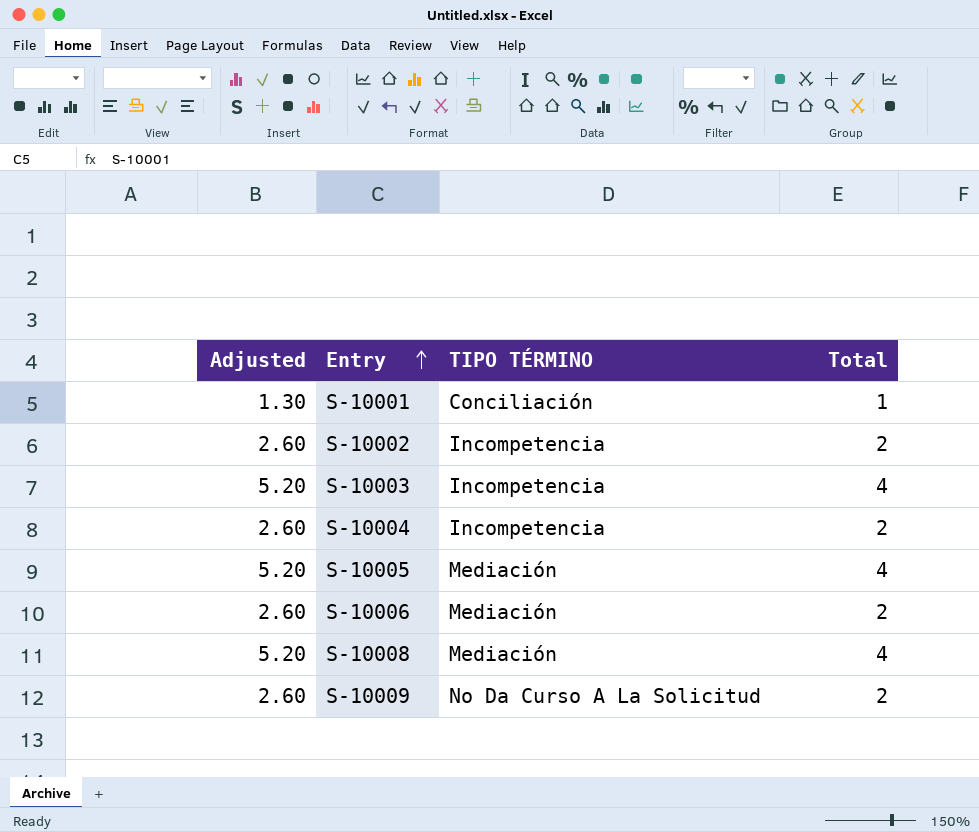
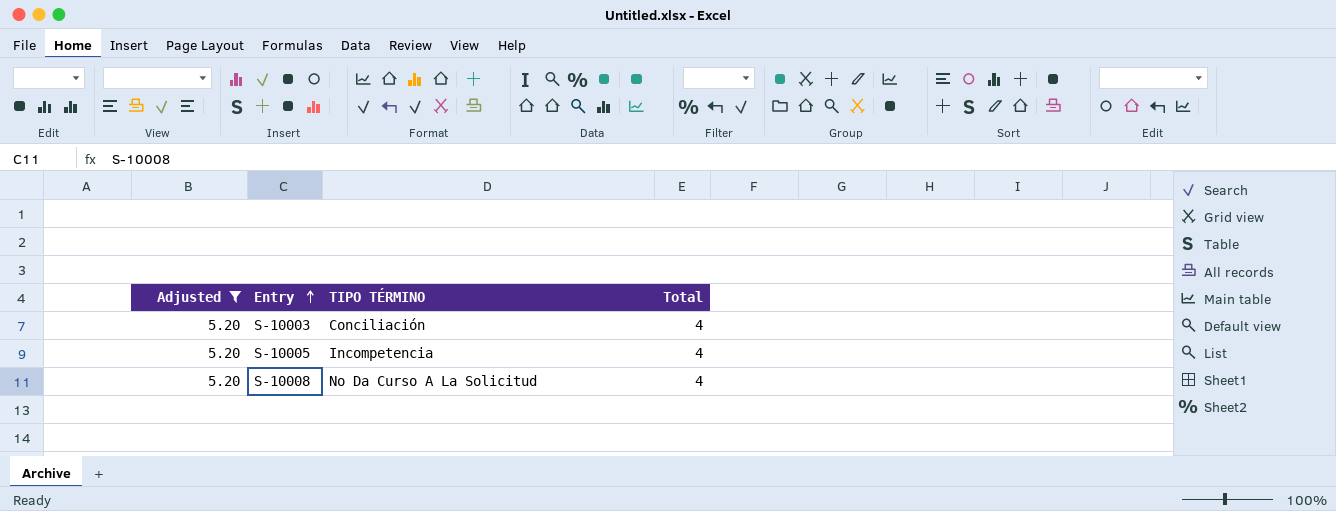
filter: none -> Adjusted = 5.20
S-10003 | TIPO TÉRMINO: Incompetencia -> Conciliación
S-10005 | TIPO TÉRMINO: Mediación -> Incompetencia
S-10008 | TIPO TÉRMINO: Mediación -> No Da Curso A La Solicitud

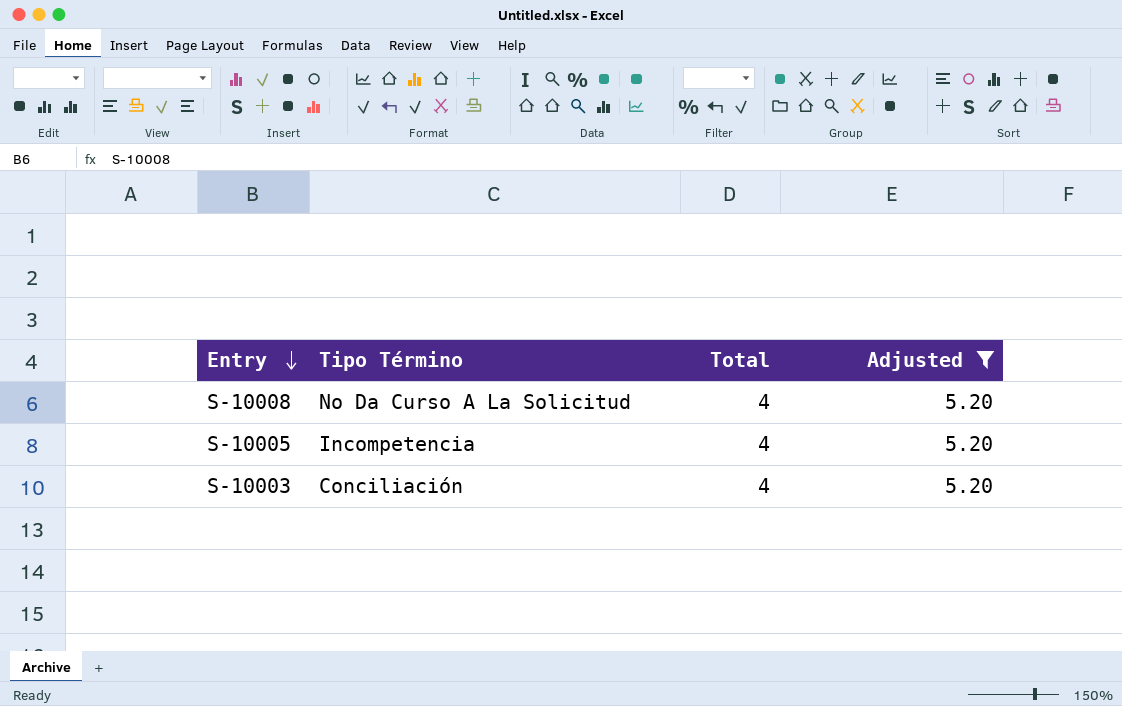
row order: Entry ascending -> Entry descending
column name: TIPO TÉRMINO -> Tipo Término
column Adjusted | position: 1 -> 4

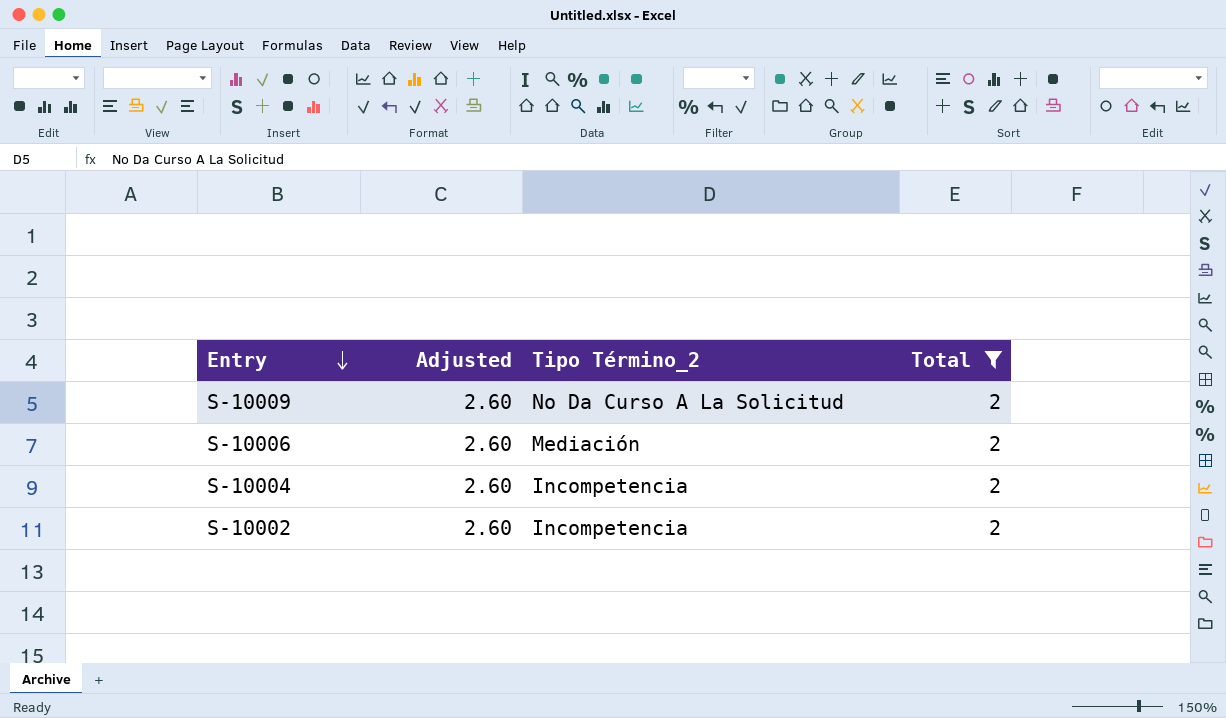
filter: Adjusted = 5.20 -> Total = 2
column Adjusted | position: 4 -> 2
column name: Tipo Término -> Tipo Término_2

